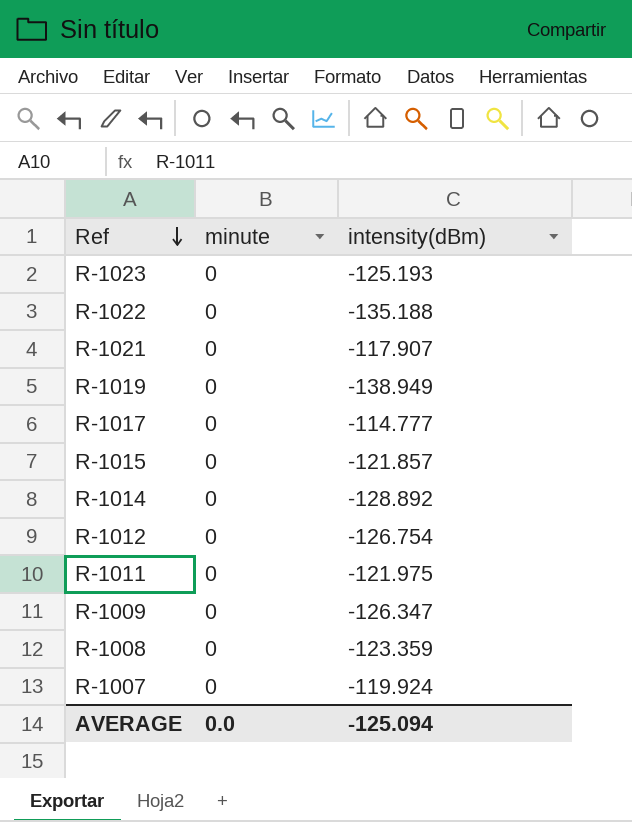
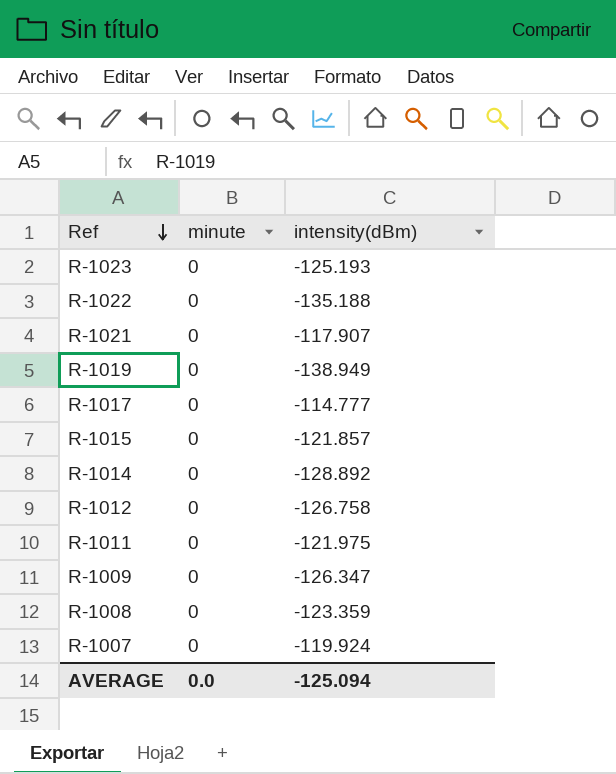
R-1012 | intensity(dBm): -126.754 -> -126.758

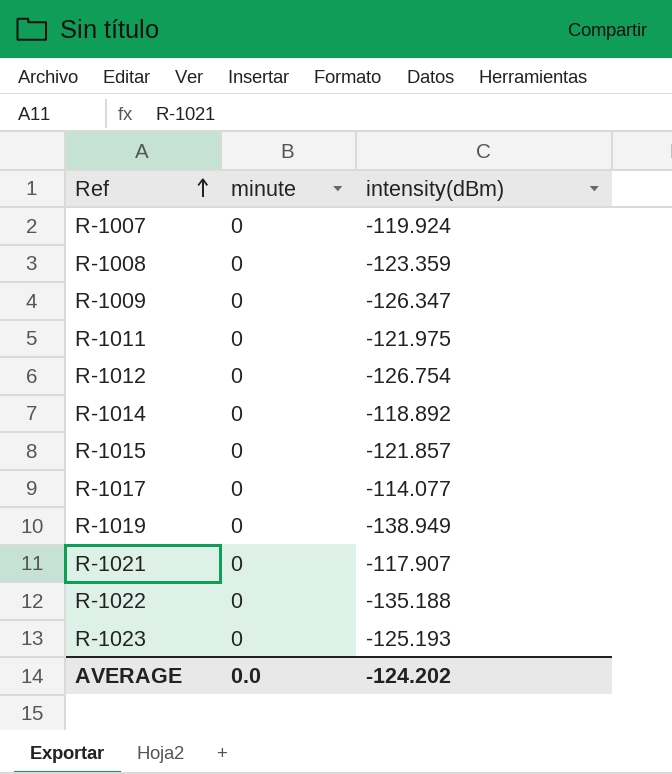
row order: Ref descending -> Ref ascending
R-1012 | intensity(dBm): -126.758 -> -126.754
R-1014 | intensity(dBm): -128.892 -> -118.892
R-1017 | intensity(dBm): -114.777 -> -114.077
AVERAGE | intensity(dBm): -125.094 -> -124.202

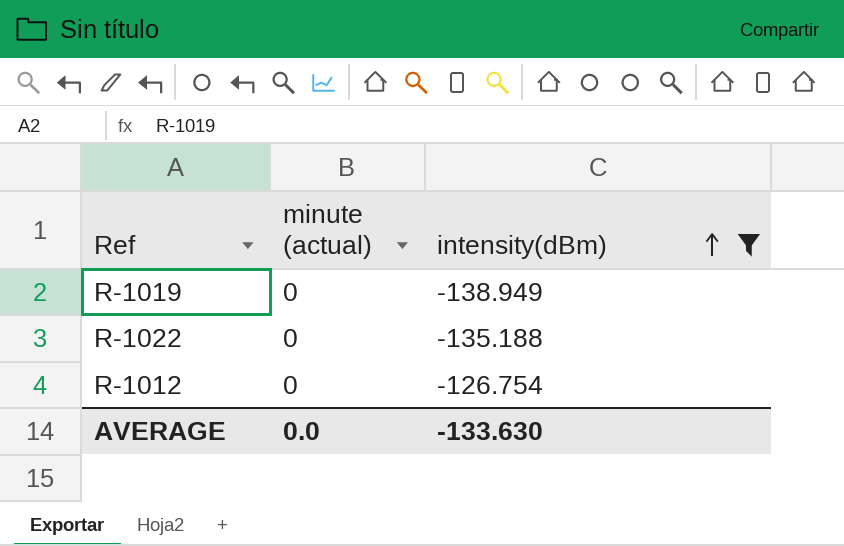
filter: none -> intensity(dBm) <= -126.754
row order: Ref ascending -> intensity(dBm) ascending
column name: minute -> minute (actual)
AVERAGE | intensity(dBm): -124.202 -> -133.630

